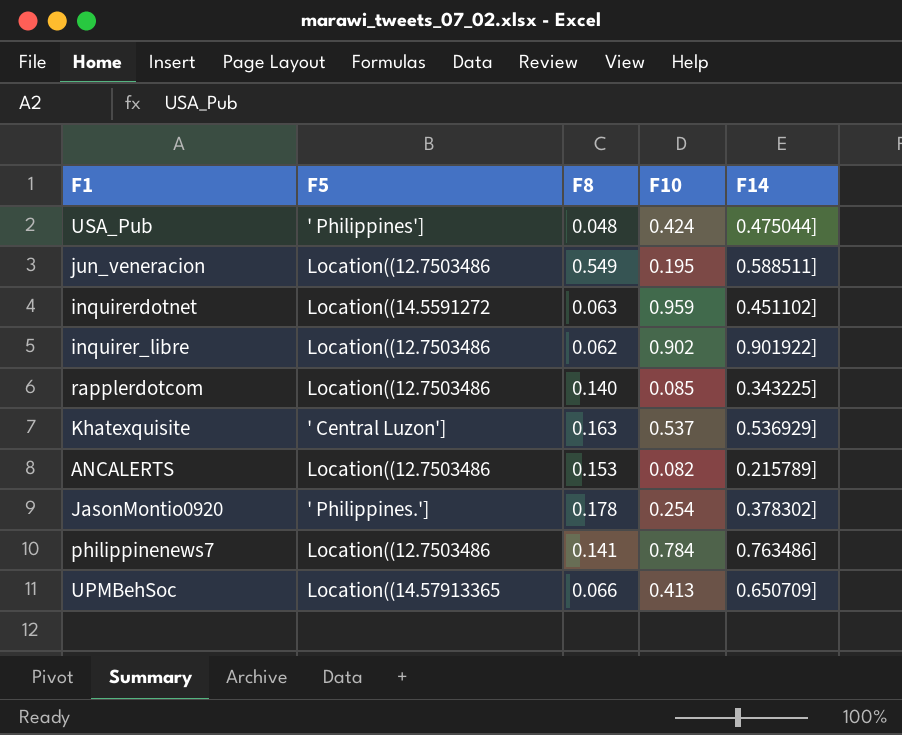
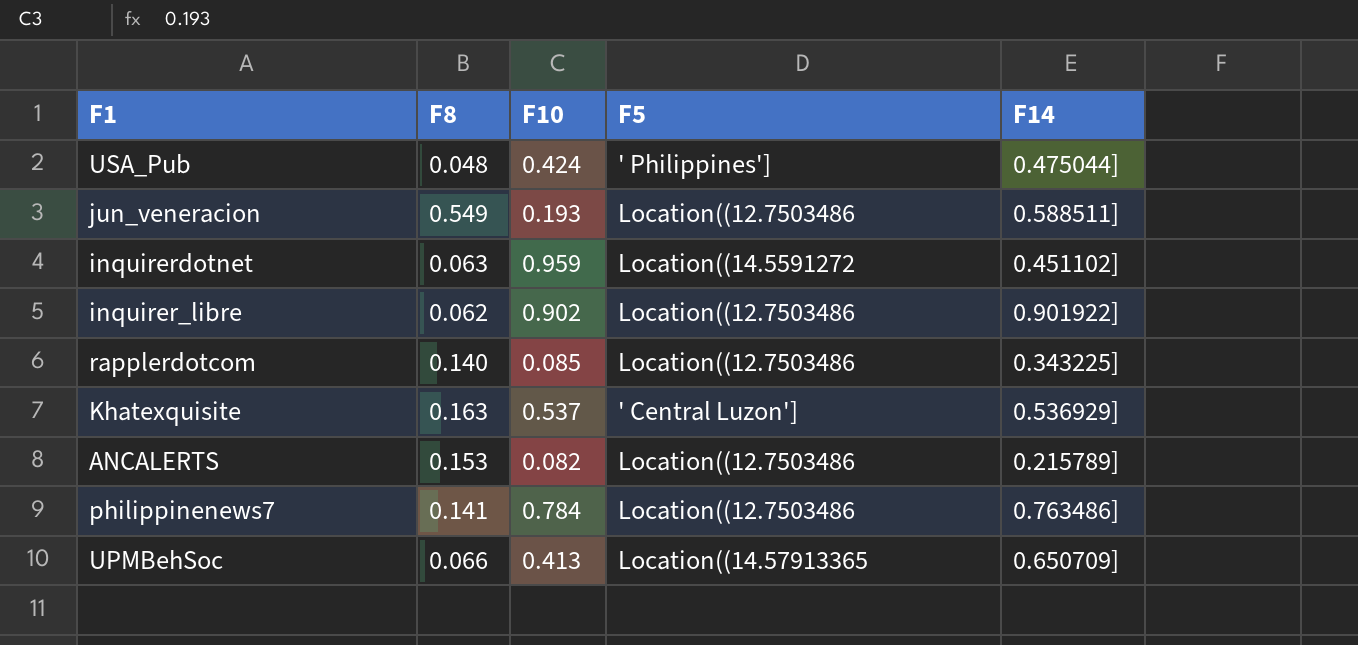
column F5 | position: 2 -> 4
row JasonMontio0920: ' Philippines.'] | 0.178 | 0.254 | 0.378302] -> none
jun_veneracion | F10: 0.195 -> 0.193

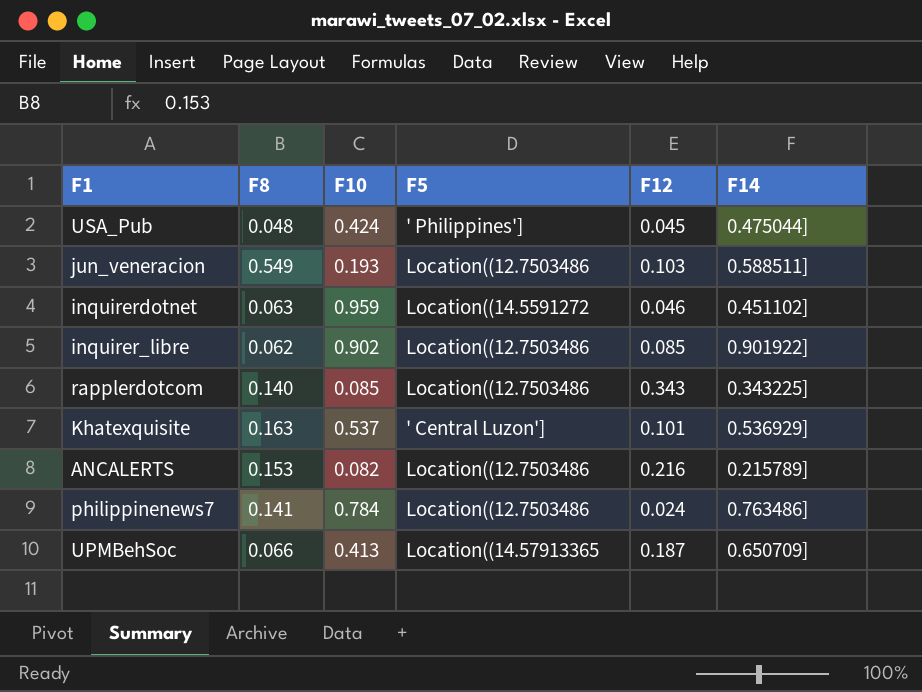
column F12 | position: none -> 5

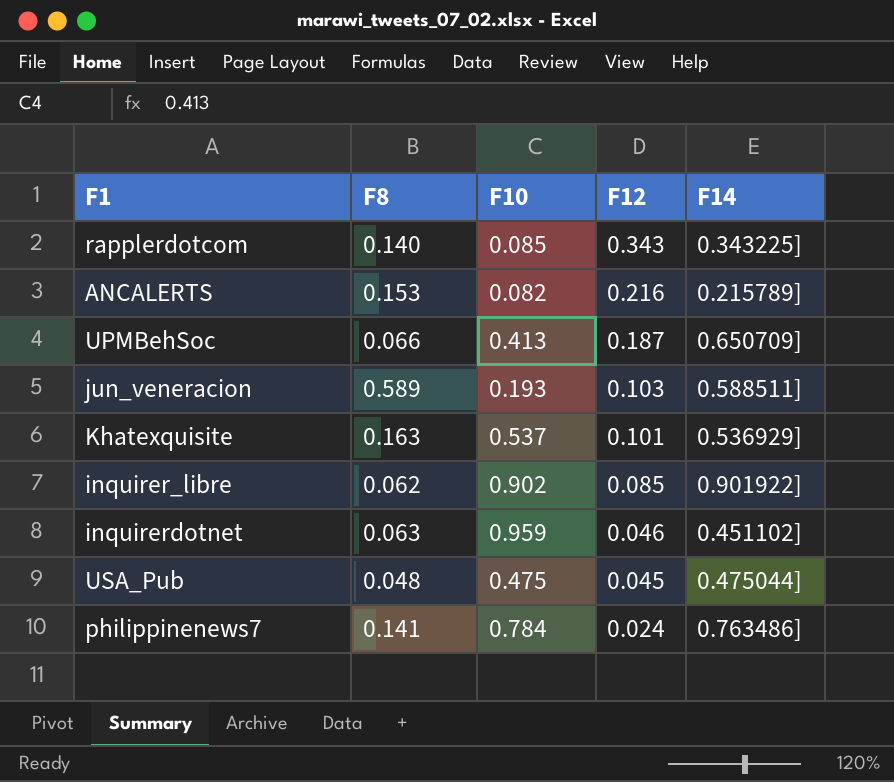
row order: none -> F12 descending
column F5 | position: 4 -> none
jun_veneracion | F8: 0.549 -> 0.589
USA_Pub | F10: 0.424 -> 0.475

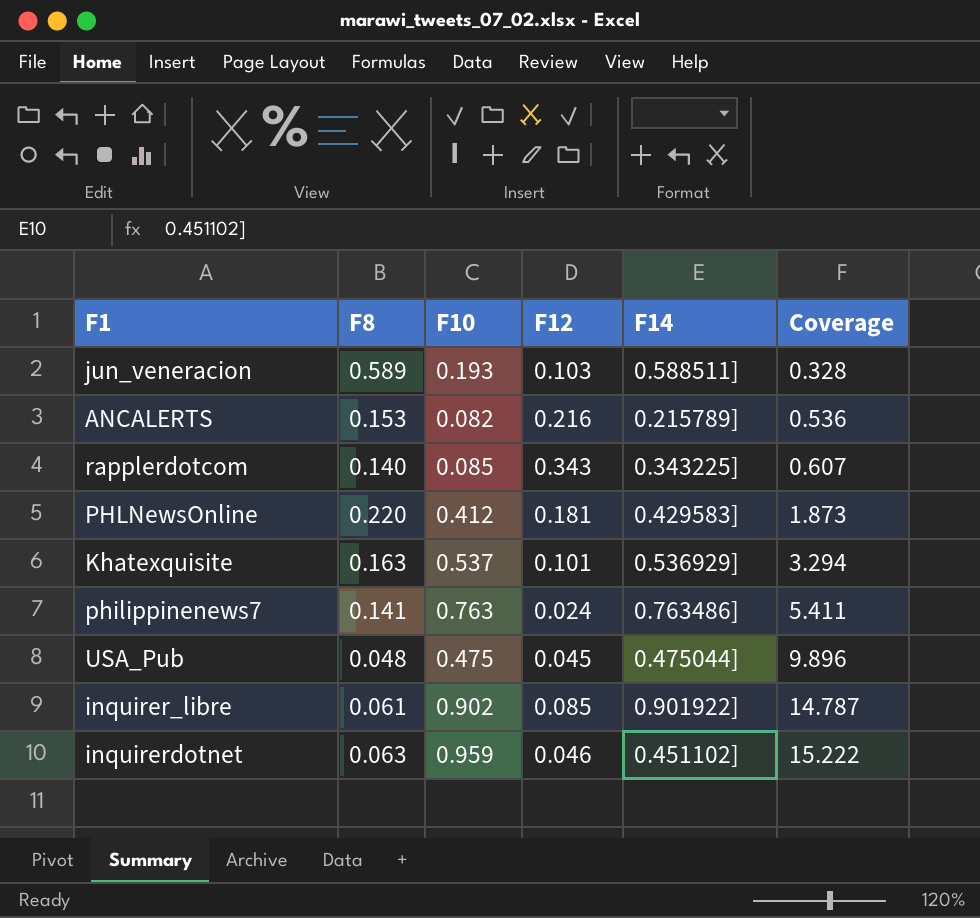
row order: F12 descending -> Coverage ascending
column Coverage | formula: none -> [F10] / [F8]
row UPMBehSoc: 0.066 | 0.413 | 0.187 | 0.650709] -> none
row PHLNewsOnline: none -> 0.220 | 0.412 | 0.181 | 0.429583] | 1.873
philippinenews7 | F10: 0.784 -> 0.763
inquirer_libre | F8: 0.062 -> 0.061

